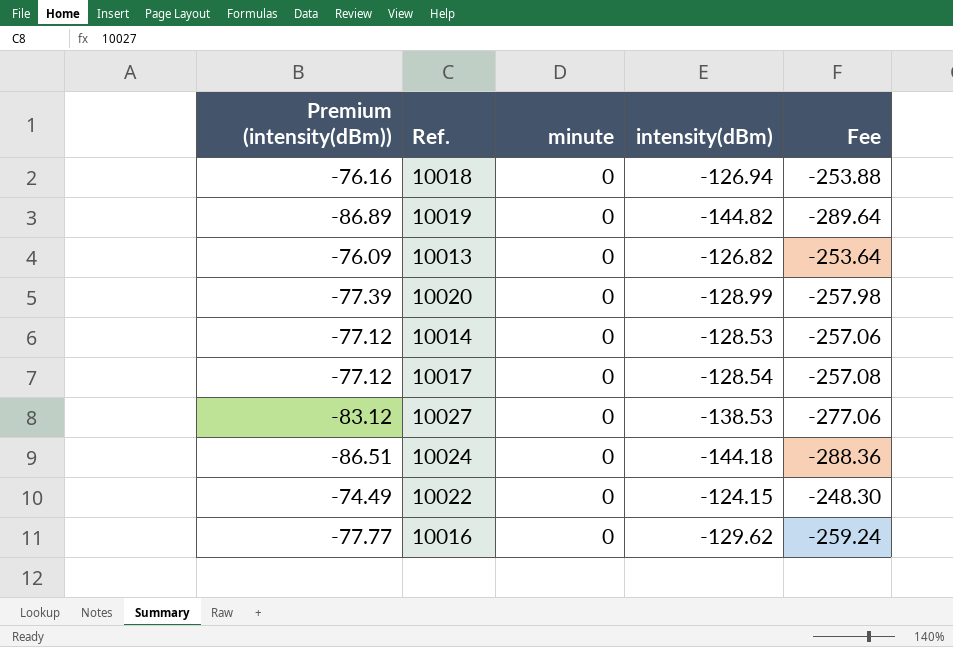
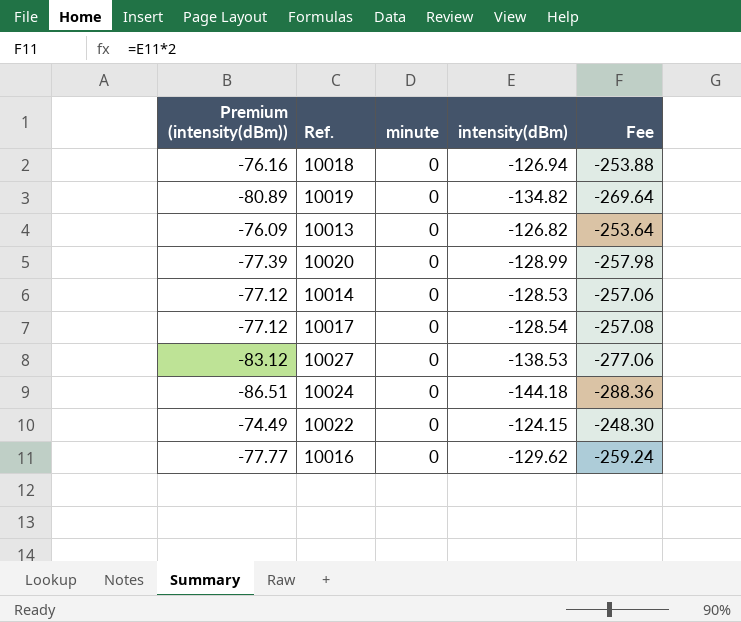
10019 | Premium (intensity(dBm)): -86.89 -> -80.89
10019 | intensity(dBm): -144.82 -> -134.82
10019 | Fee: -289.64 -> -269.64

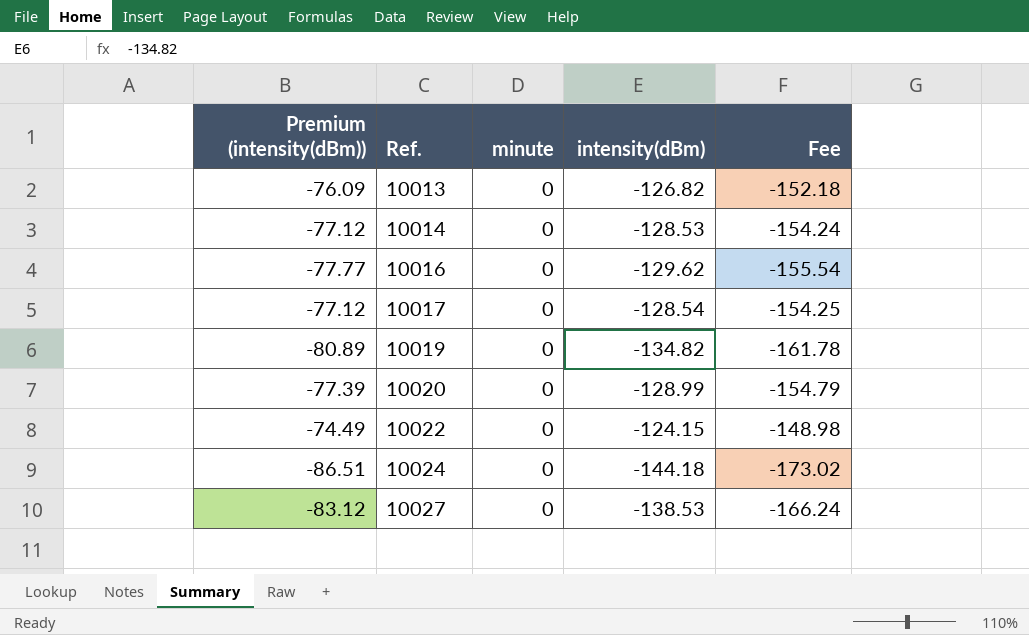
row order: none -> Ref. ascending
column Fee | formula: [intensity(dBm)] * 2 -> [intensity(dBm)] * 1.2
row 10018: -76.16 | 0 | -126.94 | -253.88 -> none

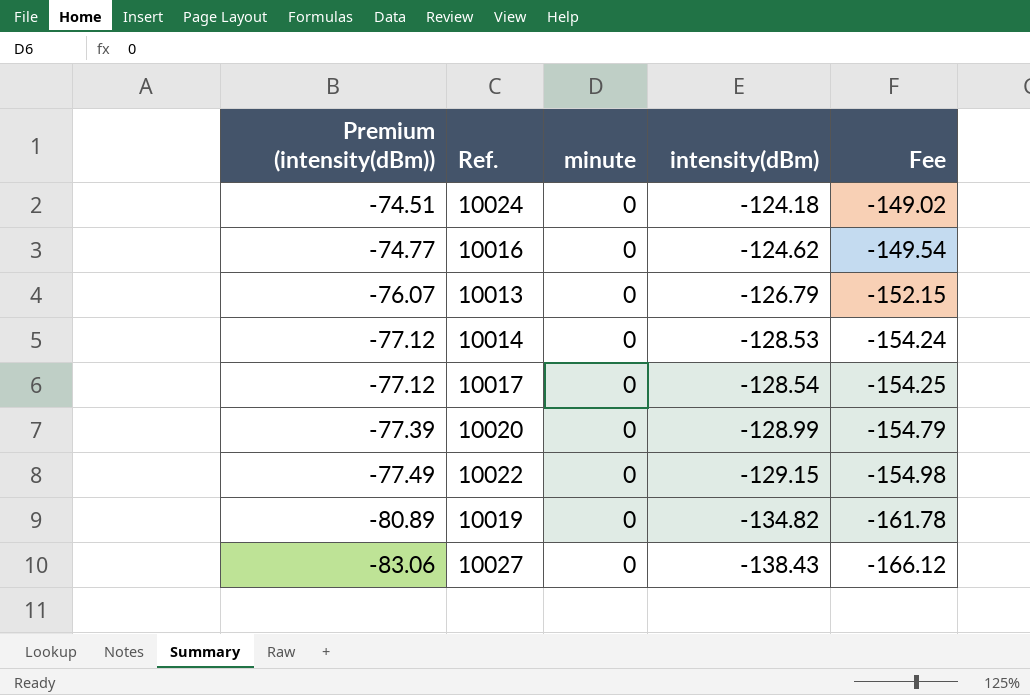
row order: Ref. ascending -> Premium (intensity(dBm)) descending
10024 | Premium (intensity(dBm)): -86.51 -> -74.51
10024 | intensity(dBm): -144.18 -> -124.18
10024 | Fee: -173.02 -> -149.02
10016 | Premium (intensity(dBm)): -77.77 -> -74.77
10016 | intensity(dBm): -129.62 -> -124.62
10016 | Fee: -155.54 -> -149.54
10013 | Premium (intensity(dBm)): -76.09 -> -76.07
10013 | intensity(dBm): -126.82 -> -126.79
10013 | Fee: -152.18 -> -152.15
10022 | Premium (intensity(dBm)): -74.49 -> -77.49
10022 | intensity(dBm): -124.15 -> -129.15
10022 | Fee: -148.98 -> -154.98
10027 | Premium (intensity(dBm)): -83.12 -> -83.06
10027 | intensity(dBm): -138.53 -> -138.43
10027 | Fee: -166.24 -> -166.12

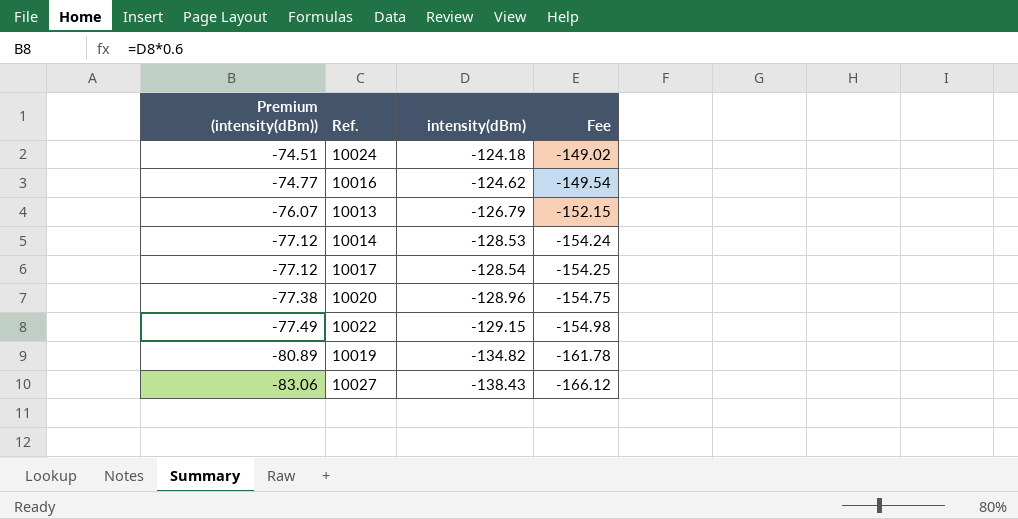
column minute | position: 3 -> none
10020 | Premium (intensity(dBm)): -77.39 -> -77.38
10020 | intensity(dBm): -128.99 -> -128.96
10020 | Fee: -154.79 -> -154.75

